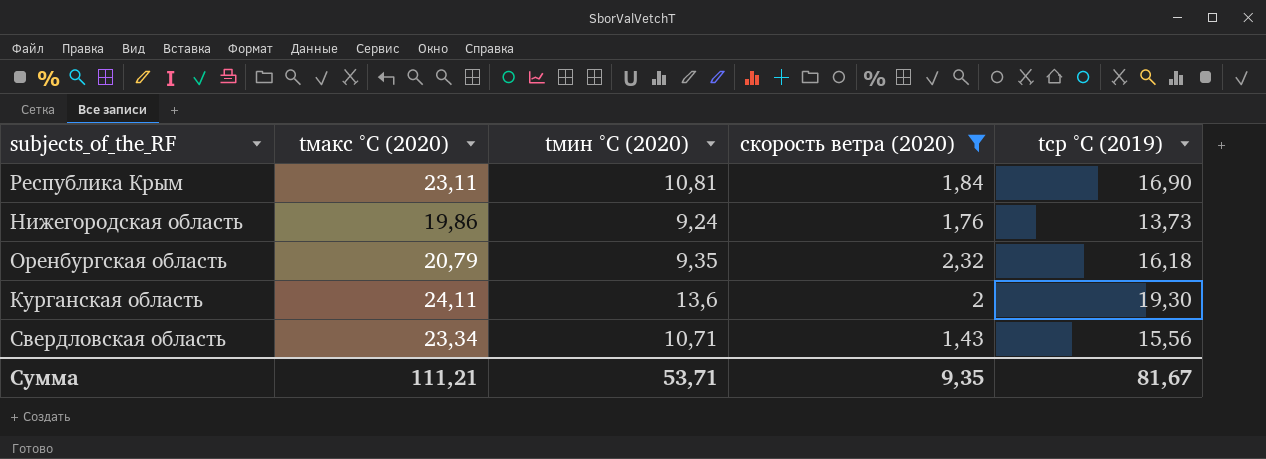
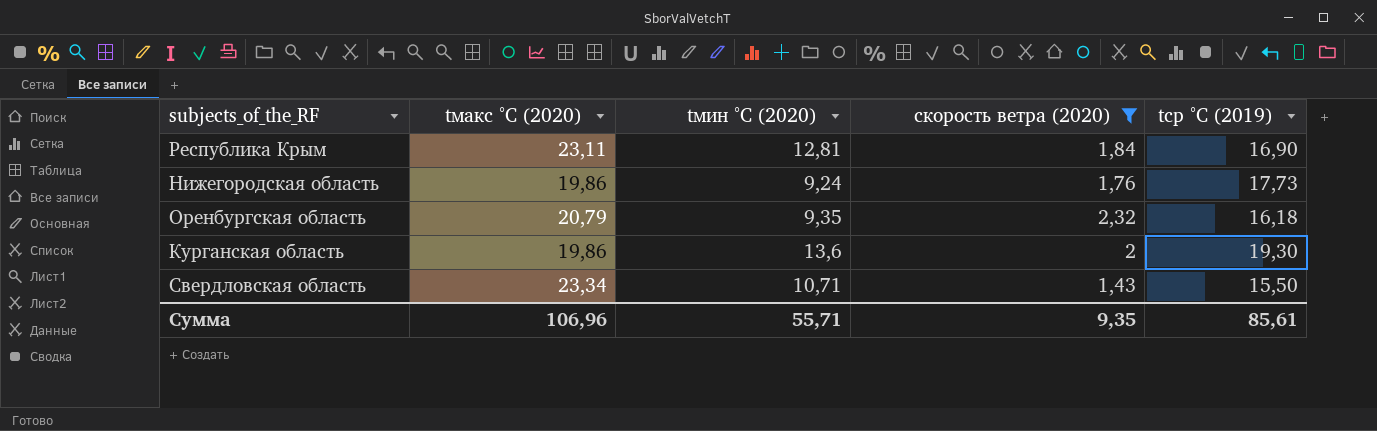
Республика Крым | tмин °C (2020): 10,81 -> 12,81
Нижегородская область | tср °C (2019): 13,73 -> 17,73
Курганская область | tмакс °C (2020): 24,11 -> 19,86
Свердловская область | tср °C (2019): 15,56 -> 15,50
Сумма | tмакс °C (2020): 111,21 -> 106,96
Сумма | tмин °C (2020): 53,71 -> 55,71
Сумма | tср °C (2019): 81,67 -> 85,61

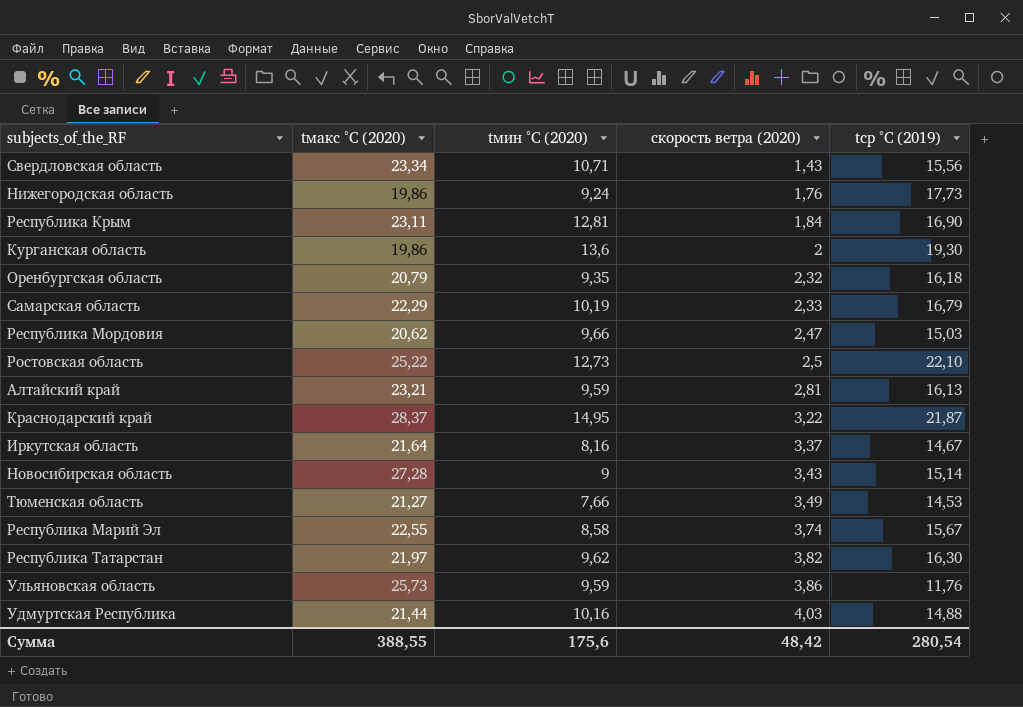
filter: скорость ветра (2020) <= 2,32 -> none
row order: none -> скорость ветра (2020) ascending
Свердловская область | tср °C (2019): 15,50 -> 15,56
Сумма | tмакс °C (2020): 106,96 -> 388,55
Сумма | tмин °C (2020): 55,71 -> 175,6
Сумма | скорость ветра (2020): 9,35 -> 48,42
Сумма | tср °C (2019): 85,61 -> 280,54

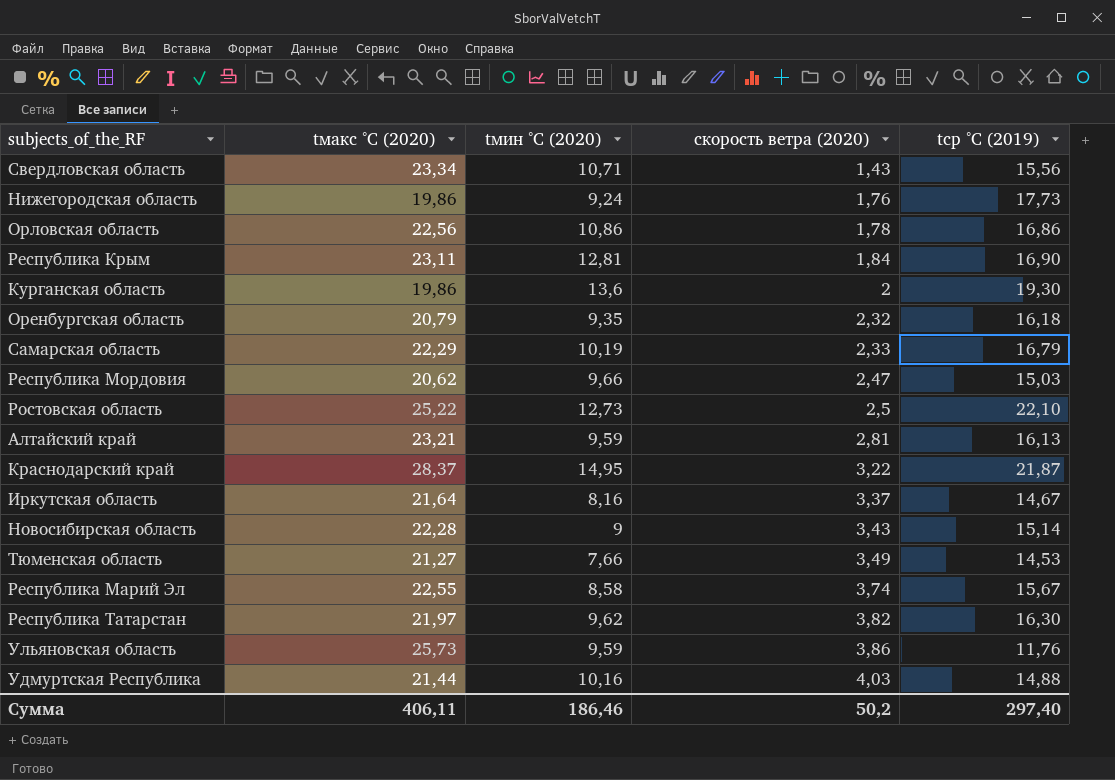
row Орловская область: none -> 22,56 | 10,86 | 1,78 | 16,86
Новосибирская область | tмакс °C (2020): 27,28 -> 22,28
Сумма | tмакс °C (2020): 388,55 -> 406,11
Сумма | tмин °C (2020): 175,6 -> 186,46
Сумма | скорость ветра (2020): 48,42 -> 50,2
Сумма | tср °C (2019): 280,54 -> 297,40

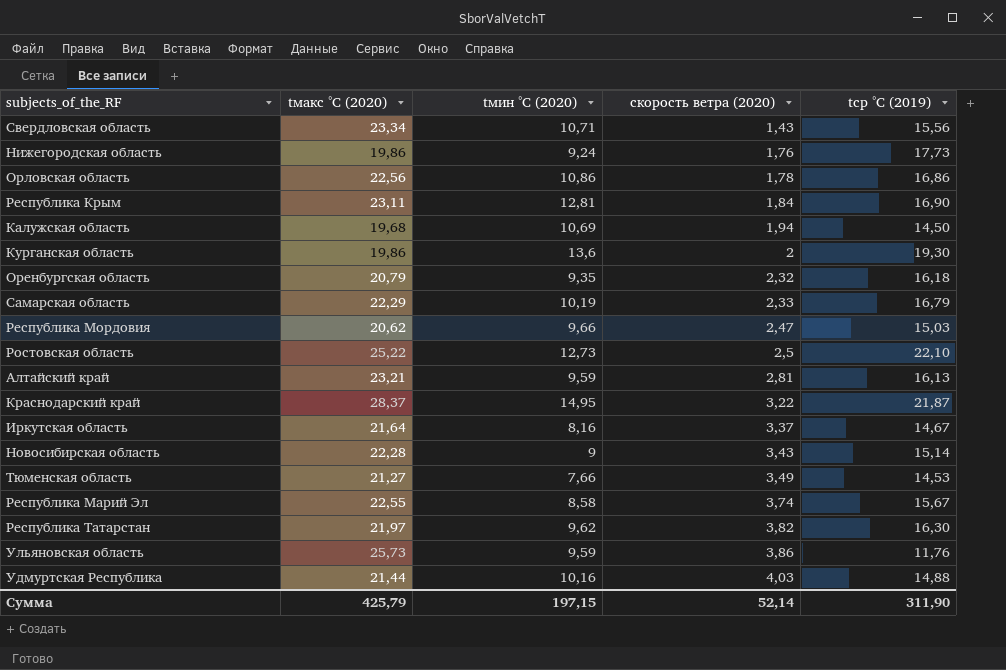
row Калужская область: none -> 19,68 | 10,69 | 1,94 | 14,50
Сумма | tмакс °C (2020): 406,11 -> 425,79
Сумма | tмин °C (2020): 186,46 -> 197,15
Сумма | скорость ветра (2020): 50,2 -> 52,14
Сумма | tср °C (2019): 297,40 -> 311,90

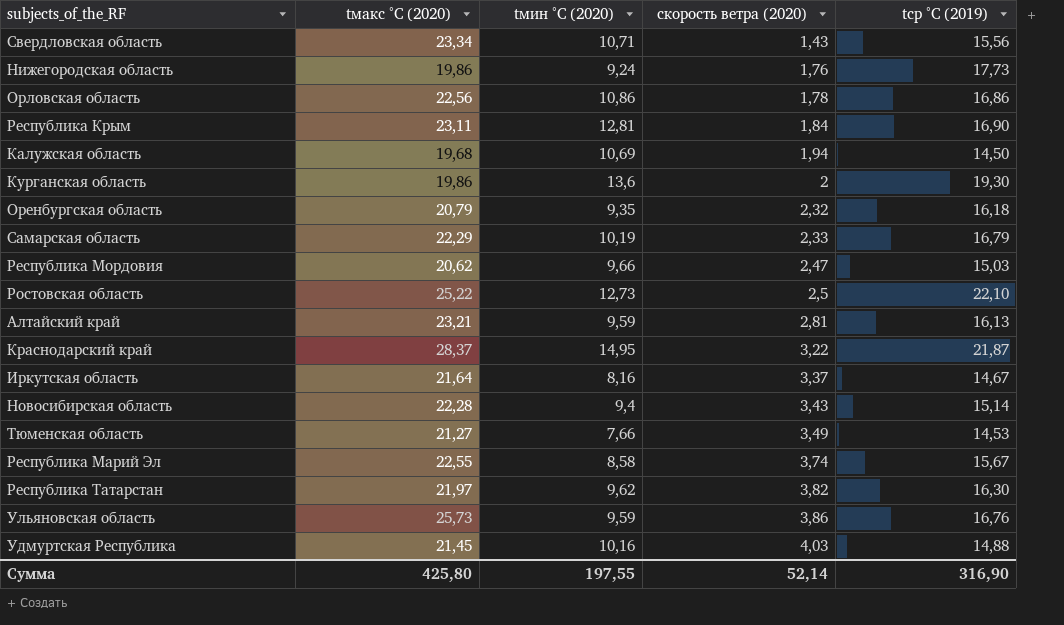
Новосибирская область | tмин °C (2020): 9 -> 9,4
Ульяновская область | tср °C (2019): 11,76 -> 16,76
Удмуртская Республика | tмакс °C (2020): 21,44 -> 21,45
Сумма | tмакс °C (2020): 425,79 -> 425,80
Сумма | tмин °C (2020): 197,15 -> 197,55
Сумма | tср °C (2019): 311,90 -> 316,90

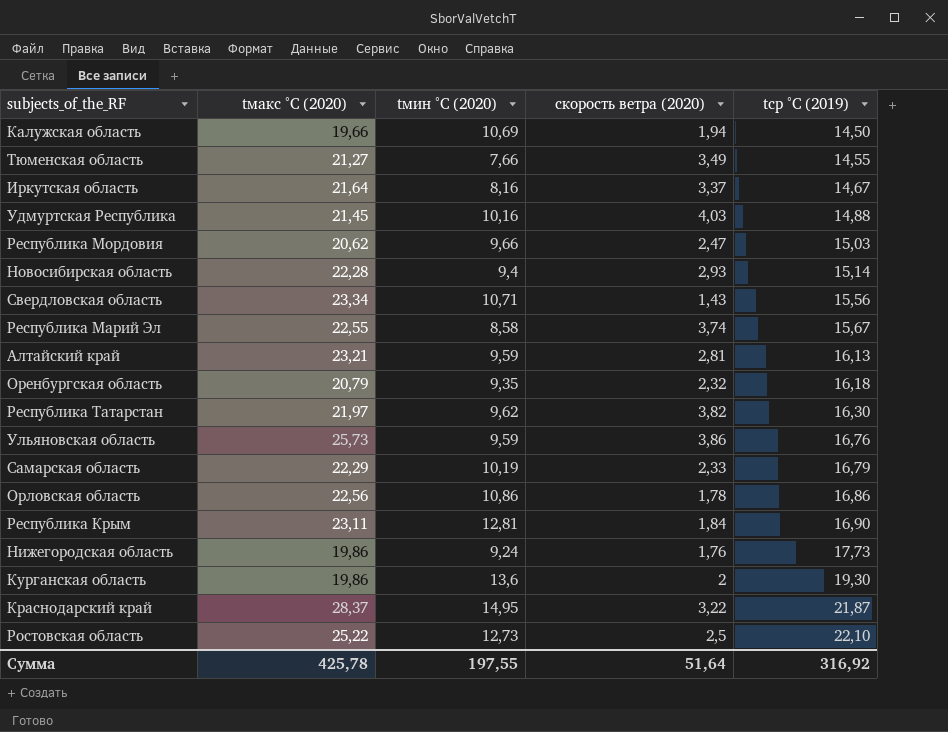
row order: скорость ветра (2020) ascending -> tср °C (2019) ascending
Калужская область | tмакс °C (2020): 19,68 -> 19,66
Тюменская область | tср °C (2019): 14,53 -> 14,55
Новосибирская область | скорость ветра (2020): 3,43 -> 2,93
Сумма | tмакс °C (2020): 425,80 -> 425,78
Сумма | скорость ветра (2020): 52,14 -> 51,64
Сумма | tср °C (2019): 316,90 -> 316,92

